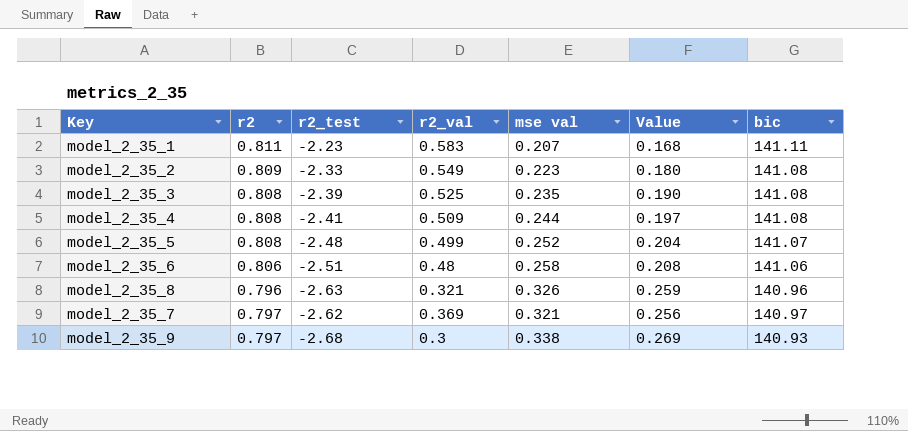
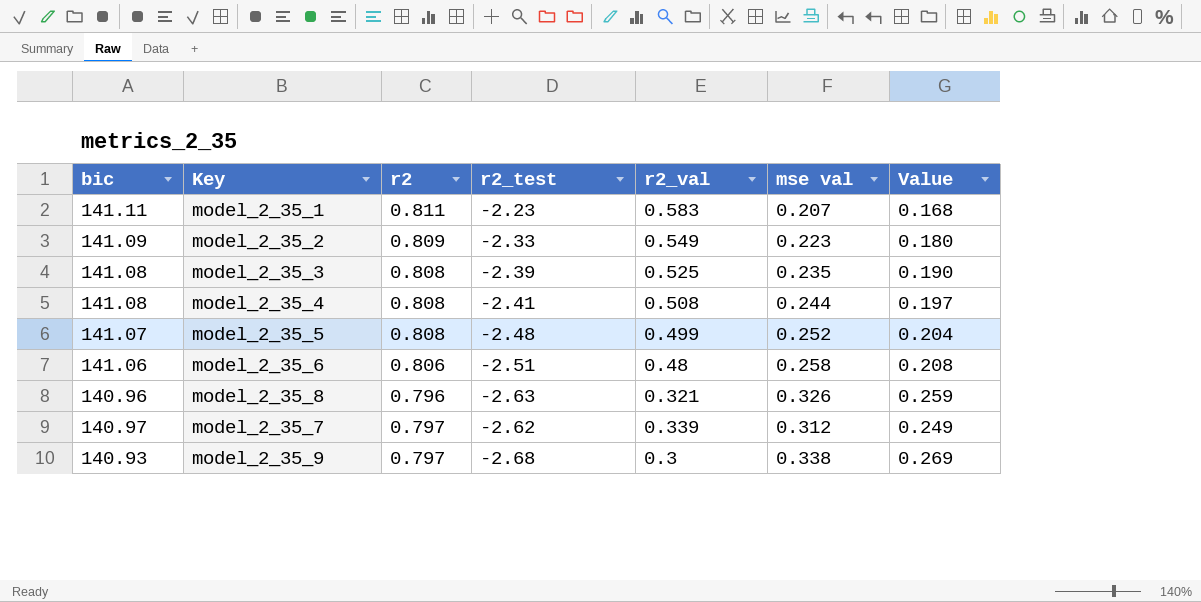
column bic | position: 7 -> 1
model_2_35_2 | bic: 141.08 -> 141.09
model_2_35_4 | r2_val: 0.509 -> 0.508
model_2_35_7 | r2_val: 0.369 -> 0.339
model_2_35_7 | mse val: 0.321 -> 0.312
model_2_35_7 | Value: 0.256 -> 0.249

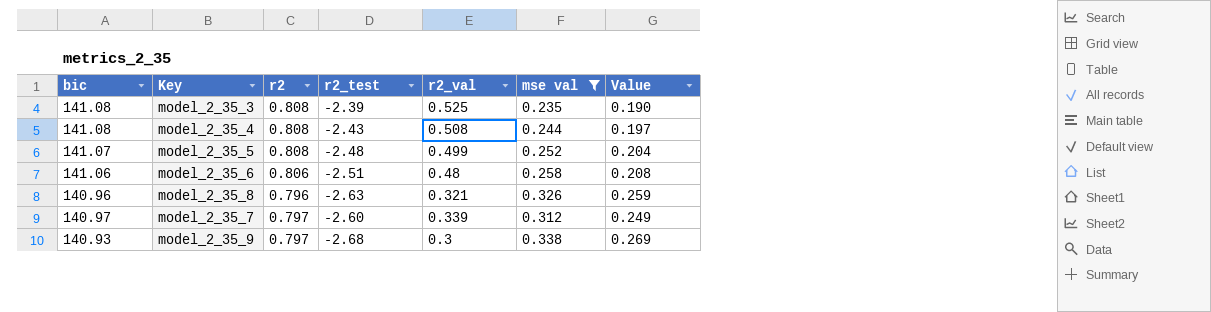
filter: none -> mse val >= 0.235
model_2_35_4 | r2_test: -2.41 -> -2.43
model_2_35_7 | r2_test: -2.62 -> -2.60

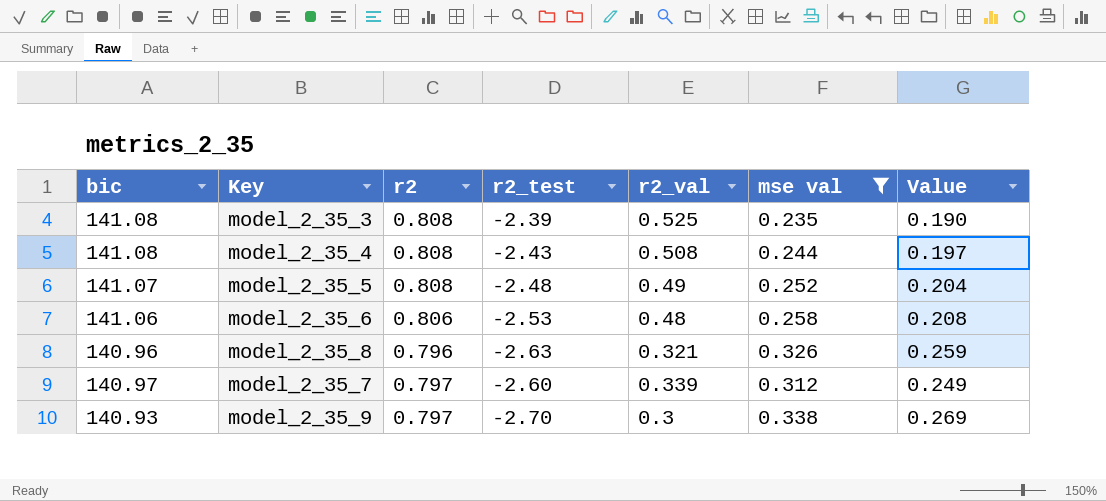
model_2_35_5 | r2_val: 0.499 -> 0.49
model_2_35_6 | r2_test: -2.51 -> -2.53
model_2_35_9 | r2_test: -2.68 -> -2.70

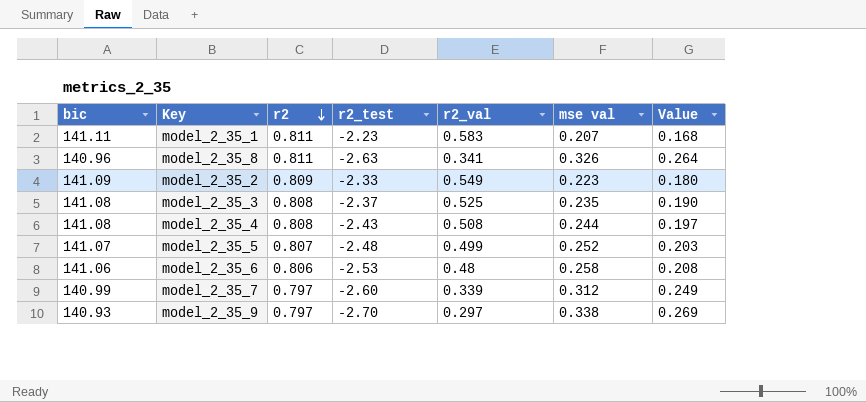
filter: mse val >= 0.235 -> none
row order: none -> r2 descending
model_2_35_8 | r2: 0.796 -> 0.811
model_2_35_8 | r2_val: 0.321 -> 0.341
model_2_35_8 | Value: 0.259 -> 0.264
model_2_35_3 | r2_test: -2.39 -> -2.37
model_2_35_5 | r2: 0.808 -> 0.807
model_2_35_5 | r2_val: 0.49 -> 0.499
model_2_35_5 | Value: 0.204 -> 0.203
model_2_35_7 | bic: 140.97 -> 140.99
model_2_35_9 | r2_val: 0.3 -> 0.297

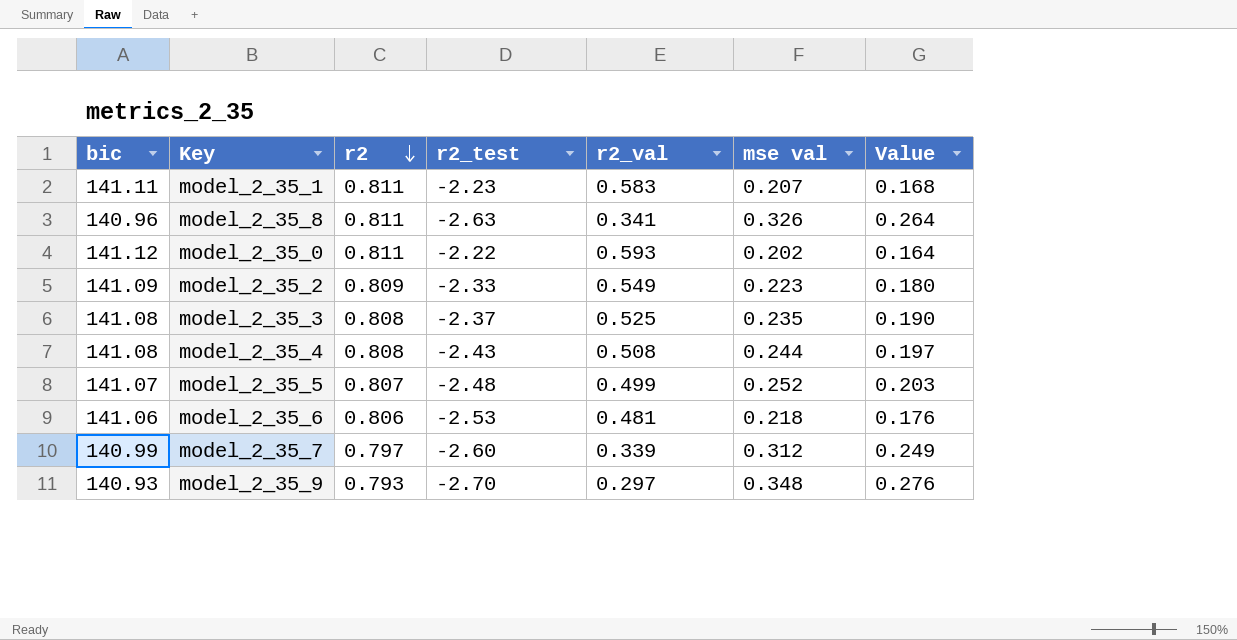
row model_2_35_0: none -> 141.12 | 0.811 | -2.22 | 0.593 | 0.202 | 0.164
model_2_35_6 | r2_val: 0.48 -> 0.481
model_2_35_6 | mse val: 0.258 -> 0.218
model_2_35_6 | Value: 0.208 -> 0.176
model_2_35_9 | r2: 0.797 -> 0.793
model_2_35_9 | mse val: 0.338 -> 0.348
model_2_35_9 | Value: 0.269 -> 0.276

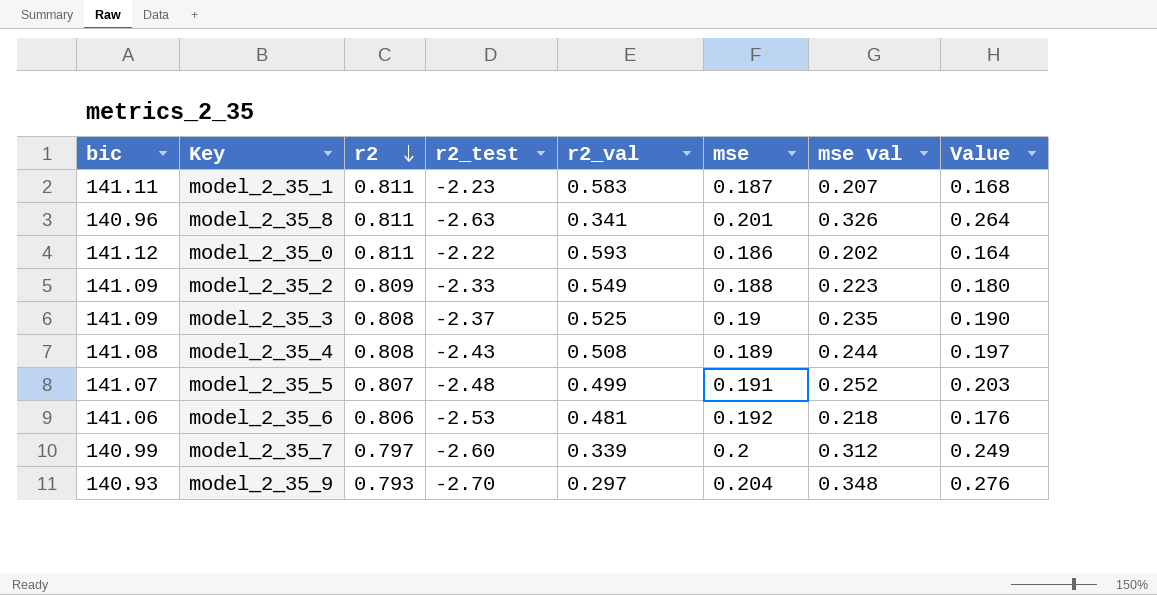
column mse | position: none -> 6
model_2_35_3 | bic: 141.08 -> 141.09

